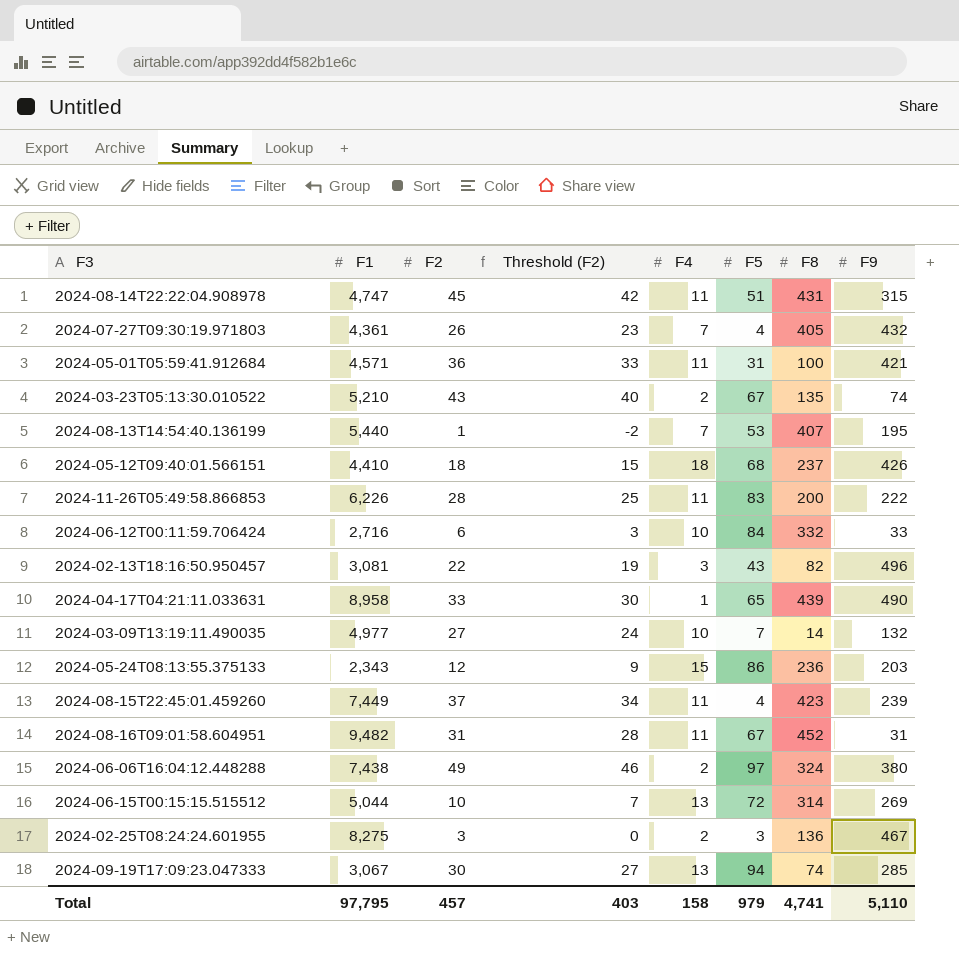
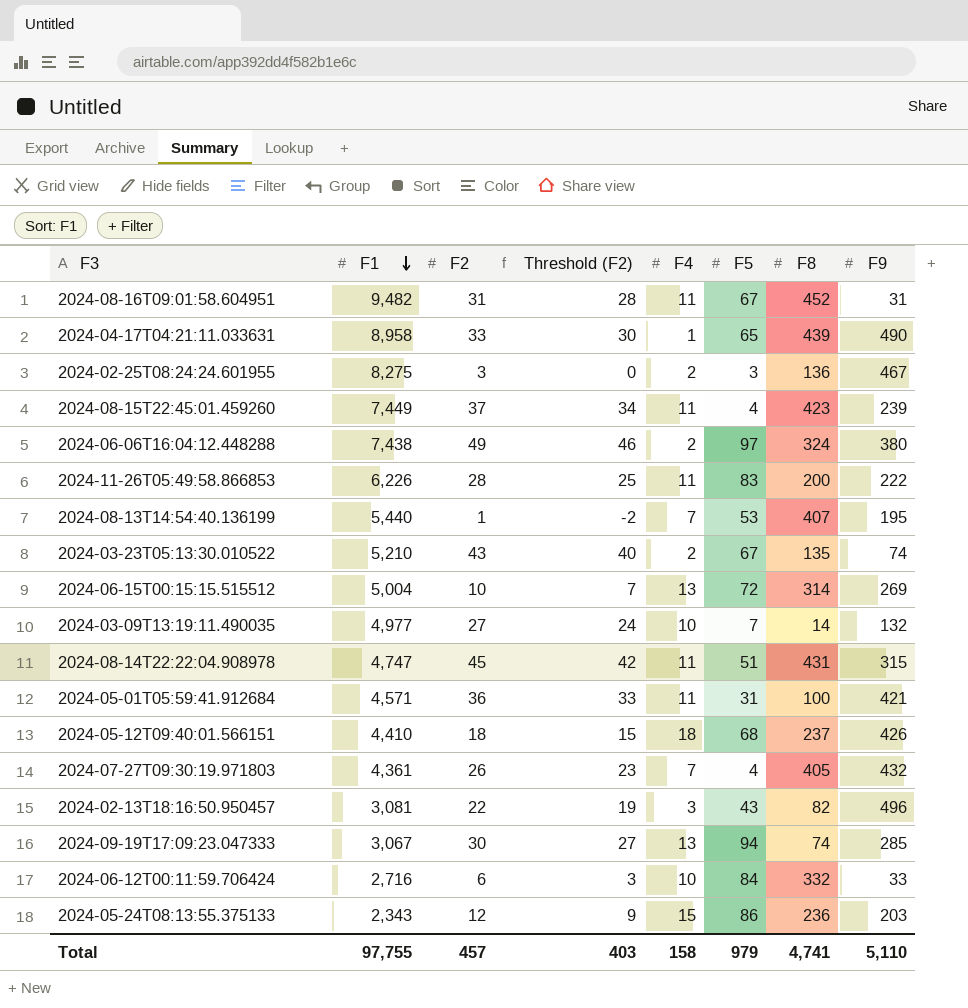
row order: none -> F1 descending
2024-06-15T00:15:15.515512 | F1: 5,044 -> 5,004
Total | F1: 97,795 -> 97,755

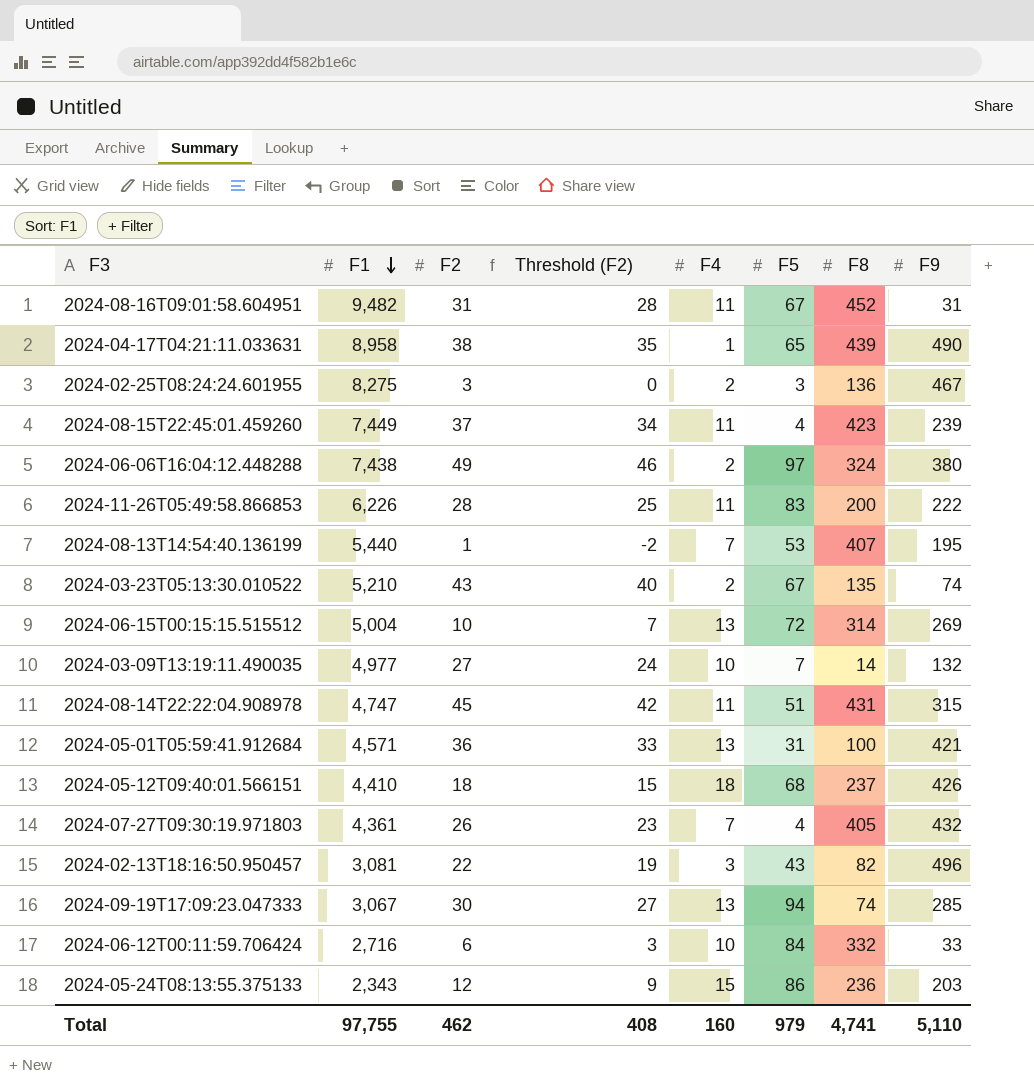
2024-04-17T04:21:11.033631 | F2: 33 -> 38
2024-04-17T04:21:11.033631 | Threshold (F2): 30 -> 35
2024-05-01T05:59:41.912684 | F4: 11 -> 13
Total | F2: 457 -> 462
Total | Threshold (F2): 403 -> 408
Total | F4: 158 -> 160

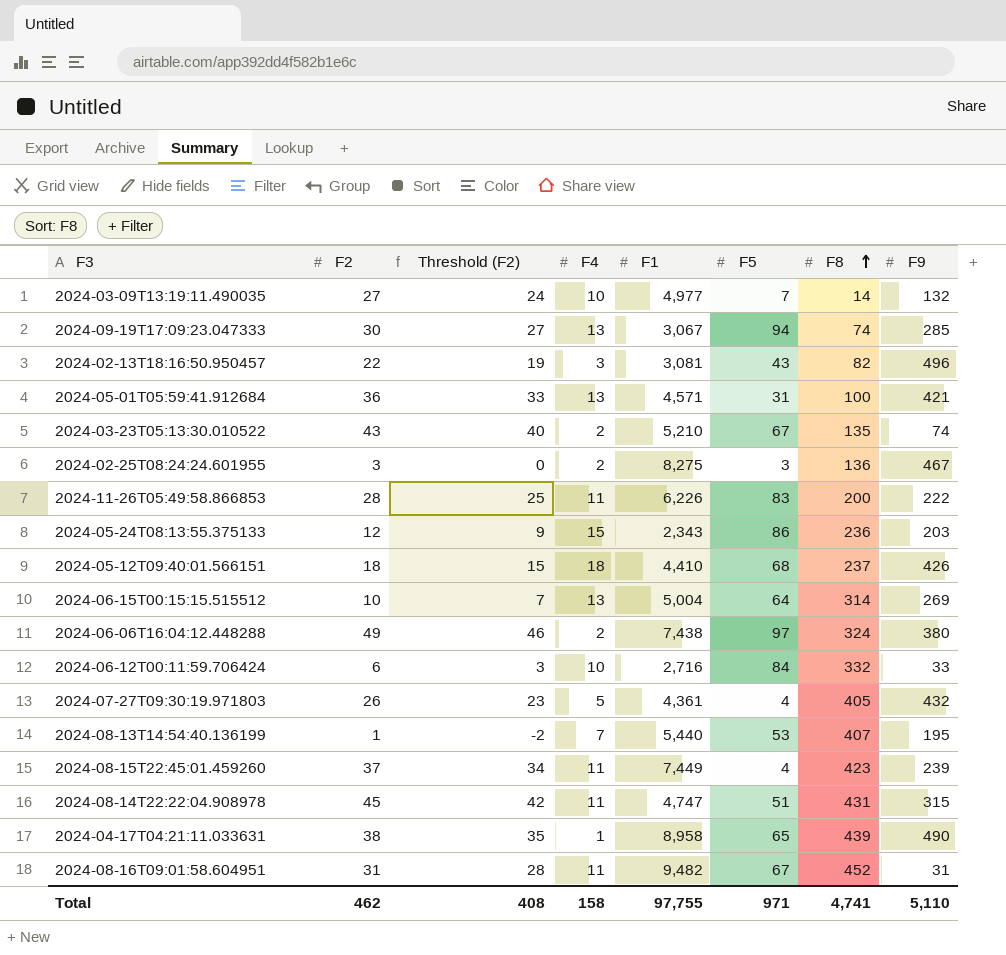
row order: F1 descending -> F8 ascending
column F1 | position: 2 -> 5
2024-06-15T00:15:15.515512 | F5: 72 -> 64
2024-07-27T09:30:19.971803 | F4: 7 -> 5
Total | F4: 160 -> 158
Total | F5: 979 -> 971

